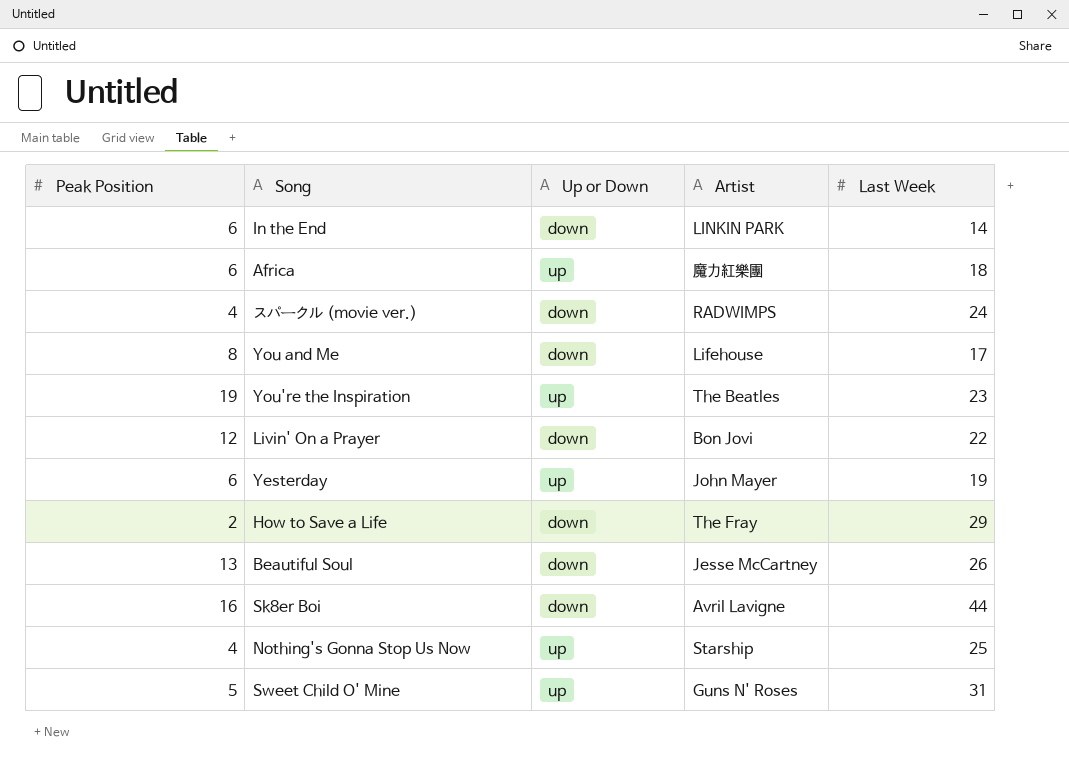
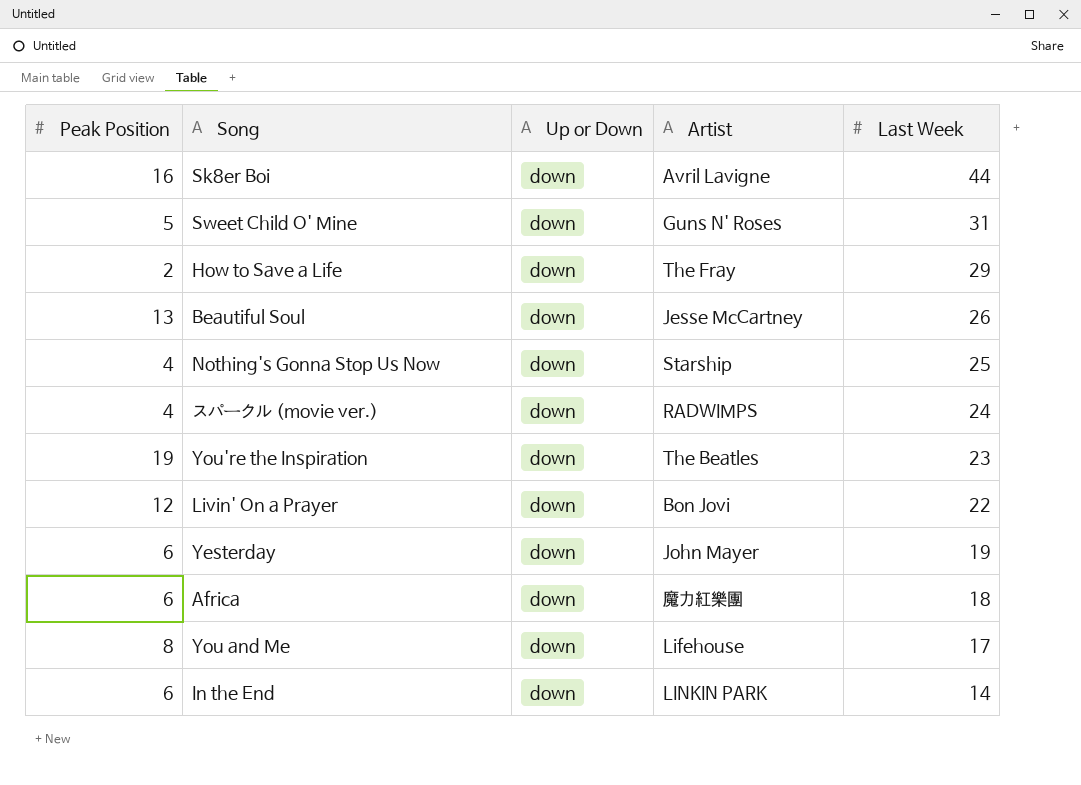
row order: none -> Last Week descending
Sweet Child O' Mine | Up or Down: up -> down
Nothing's Gonna Stop Us Now | Up or Down: up -> down
You're the Inspiration | Up or Down: up -> down
Yesterday | Up or Down: up -> down
Africa | Up or Down: up -> down

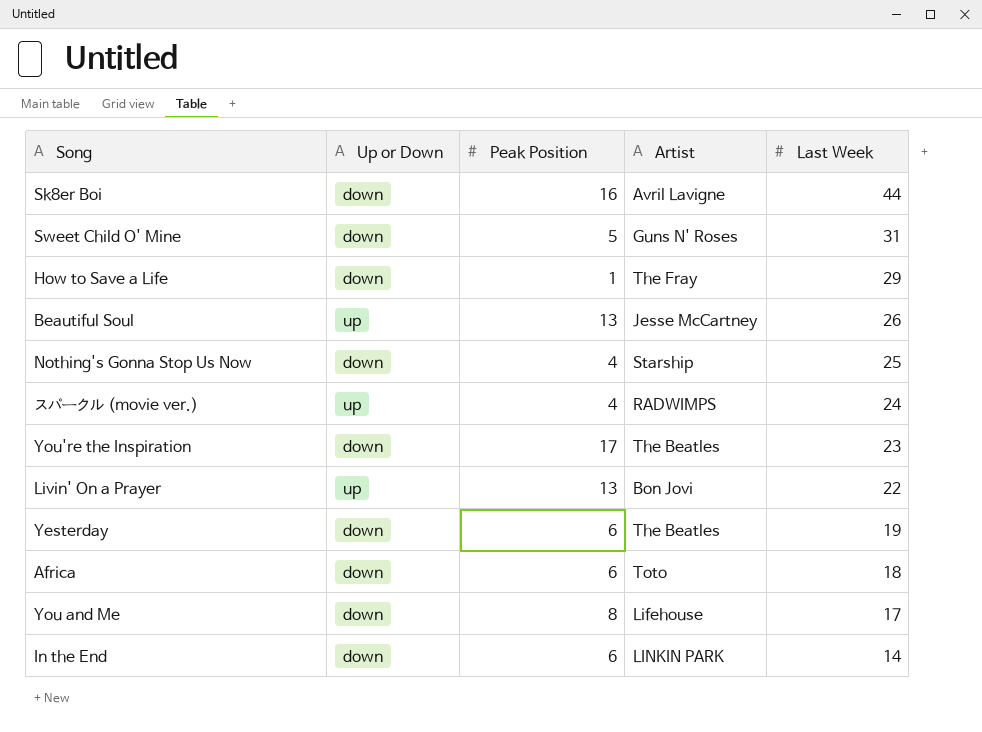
column Peak Position | position: 1 -> 3
How to Save a Life | Peak Position: 2 -> 1
Beautiful Soul | Up or Down: down -> up
スパークル (movie ver.) | Up or Down: down -> up
You're the Inspiration | Peak Position: 19 -> 17
Livin' On a Prayer | Up or Down: down -> up
Livin' On a Prayer | Peak Position: 12 -> 13
Yesterday | Artist: John Mayer -> The Beatles
Africa | Artist: 魔力紅樂團 -> Toto

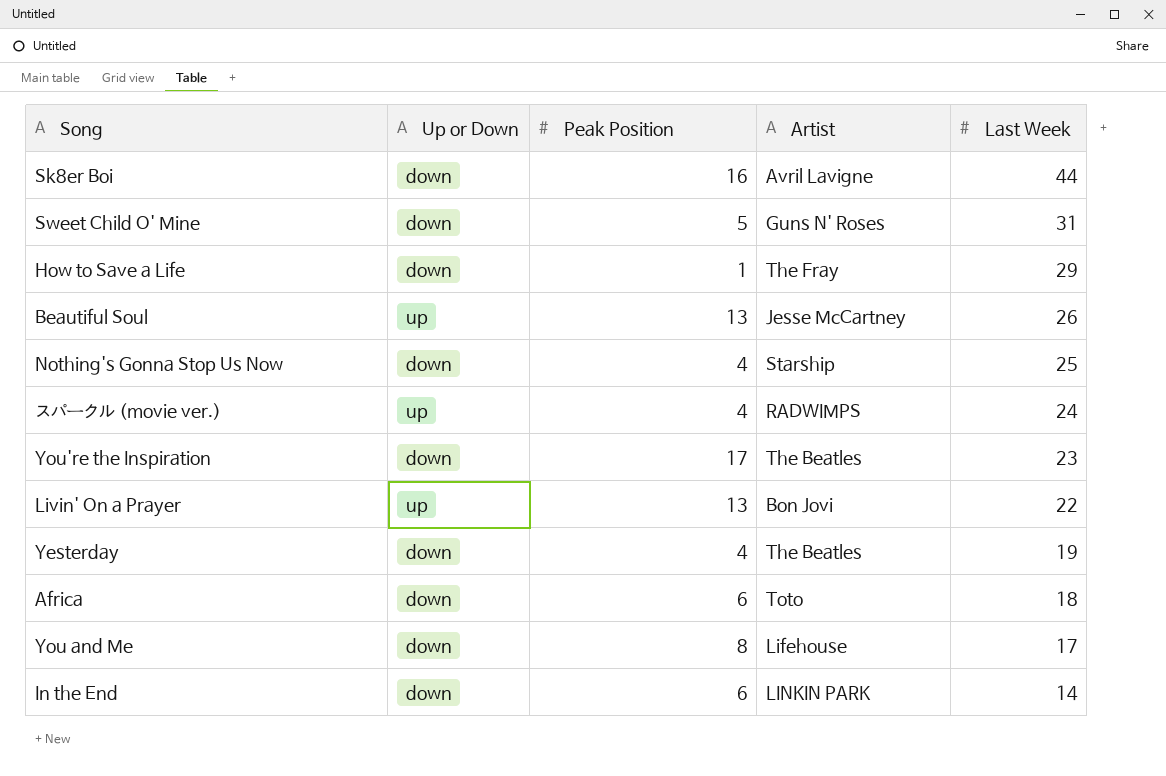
Yesterday | Peak Position: 6 -> 4

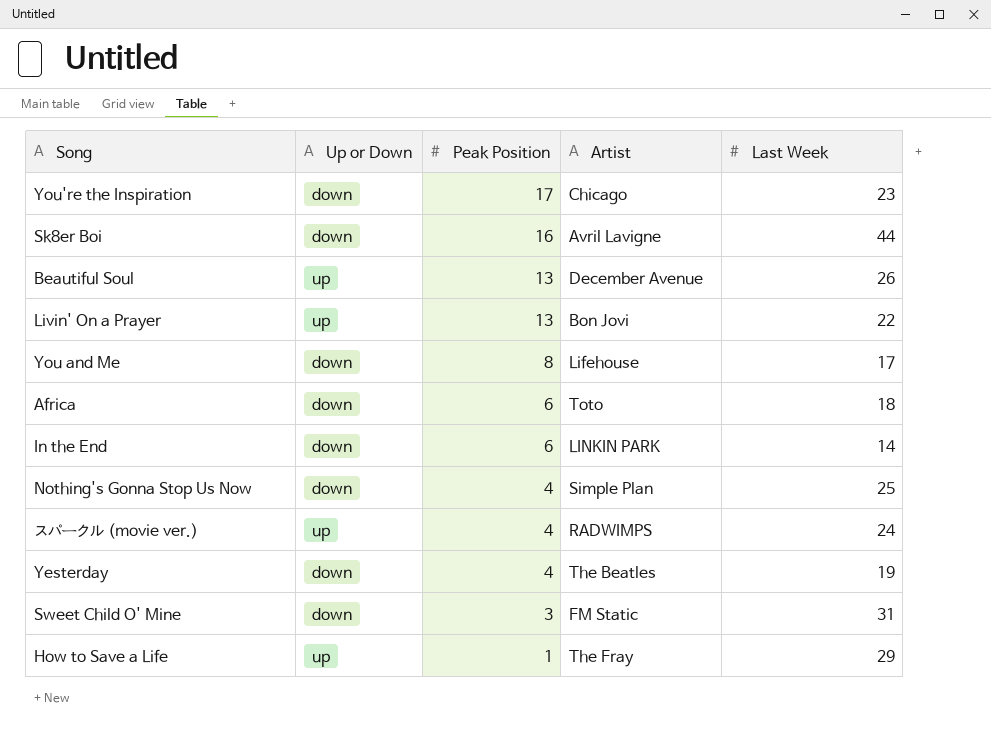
row order: Last Week descending -> Peak Position descending
You're the Inspiration | Artist: The Beatles -> Chicago
Beautiful Soul | Artist: Jesse McCartney -> December Avenue
Nothing's Gonna Stop Us Now | Artist: Starship -> Simple Plan
Sweet Child O' Mine | Peak Position: 5 -> 3
Sweet Child O' Mine | Artist: Guns N' Roses -> FM Static
How to Save a Life | Up or Down: down -> up

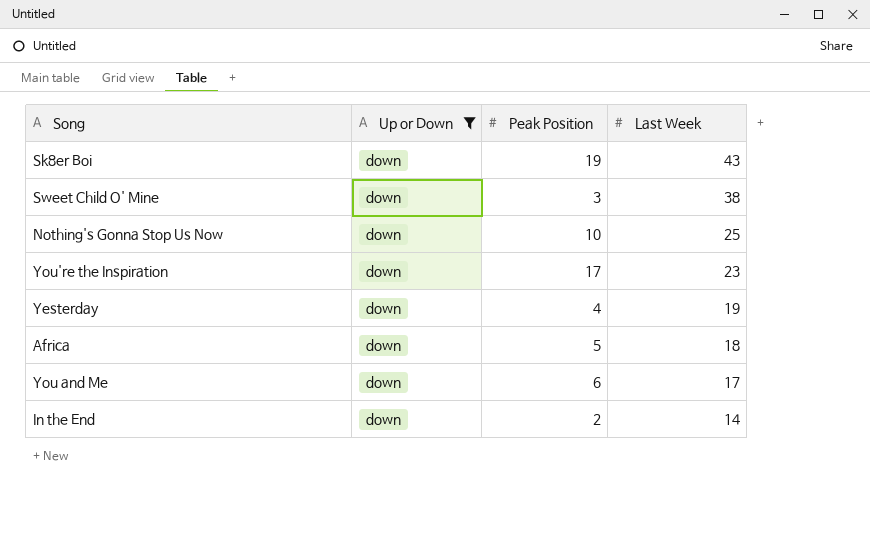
filter: none -> Up or Down = down
row order: Peak Position descending -> Last Week descending
column Artist | position: 4 -> none
Sk8er Boi | Peak Position: 16 -> 19
Sk8er Boi | Last Week: 44 -> 43
Sweet Child O' Mine | Last Week: 31 -> 38
Nothing's Gonna Stop Us Now | Peak Position: 4 -> 10
Africa | Peak Position: 6 -> 5
You and Me | Peak Position: 8 -> 6
In the End | Peak Position: 6 -> 2

